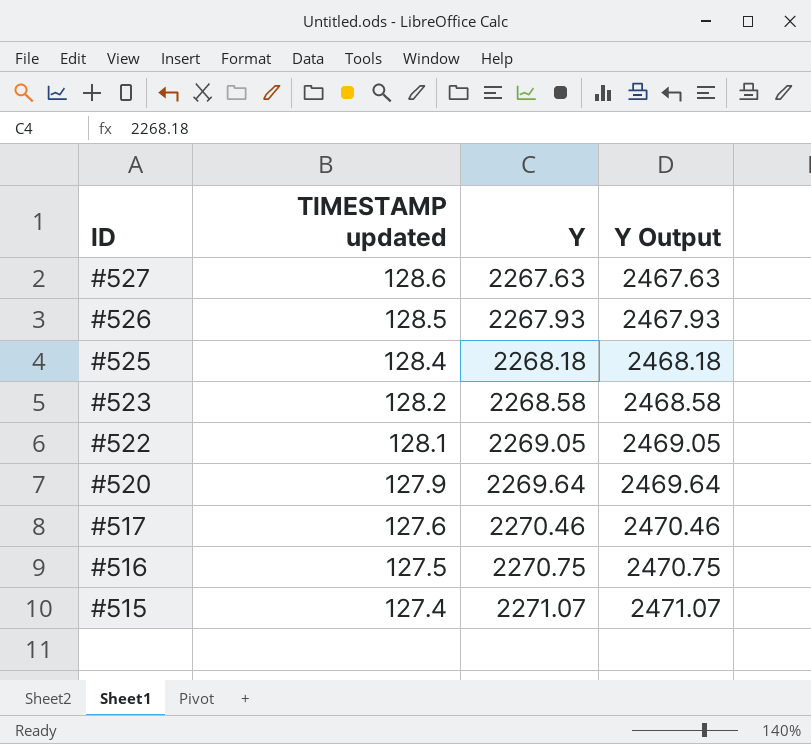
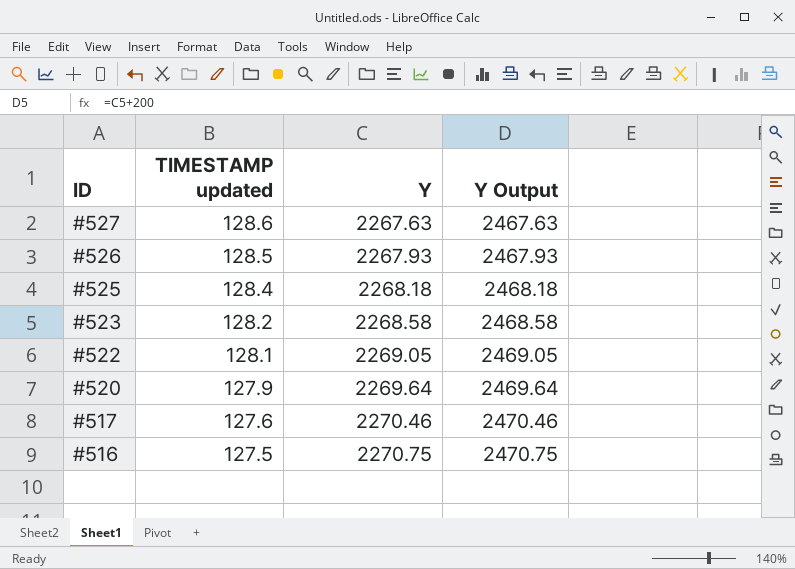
row #515: 127.4 | 2271.07 | 2471.07 -> none

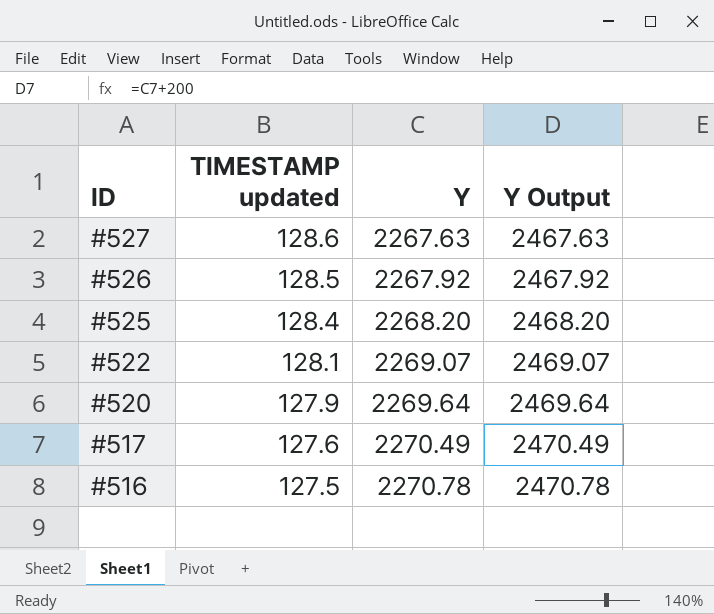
row #523: 128.2 | 2268.58 | 2468.58 -> none
#526 | Y: 2267.93 -> 2267.92
#526 | Y Output: 2467.93 -> 2467.92
#525 | Y: 2268.18 -> 2268.20
#525 | Y Output: 2468.18 -> 2468.20
#522 | Y: 2269.05 -> 2269.07
#522 | Y Output: 2469.05 -> 2469.07
#517 | Y: 2270.46 -> 2270.49
#517 | Y Output: 2470.46 -> 2470.49
#516 | Y: 2270.75 -> 2270.78
#516 | Y Output: 2470.75 -> 2470.78

